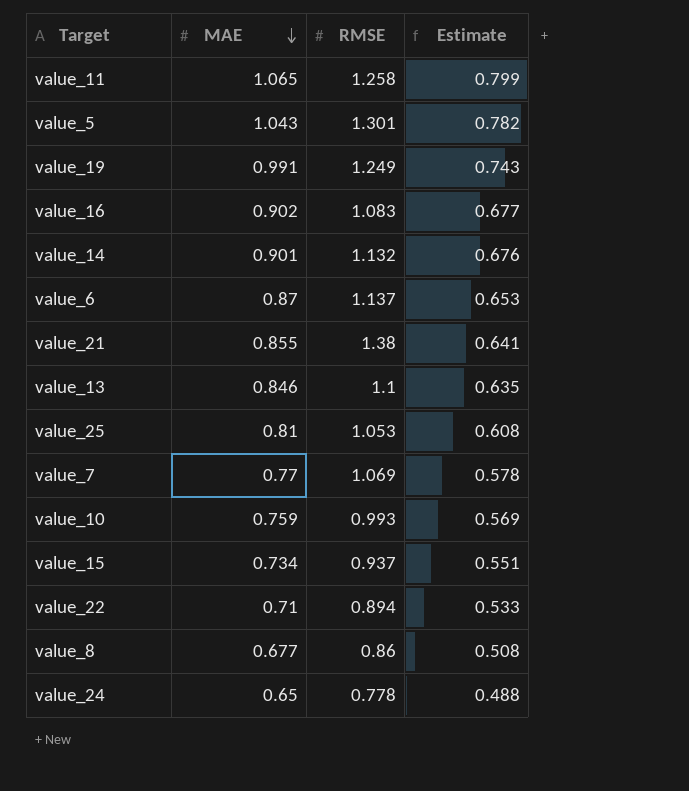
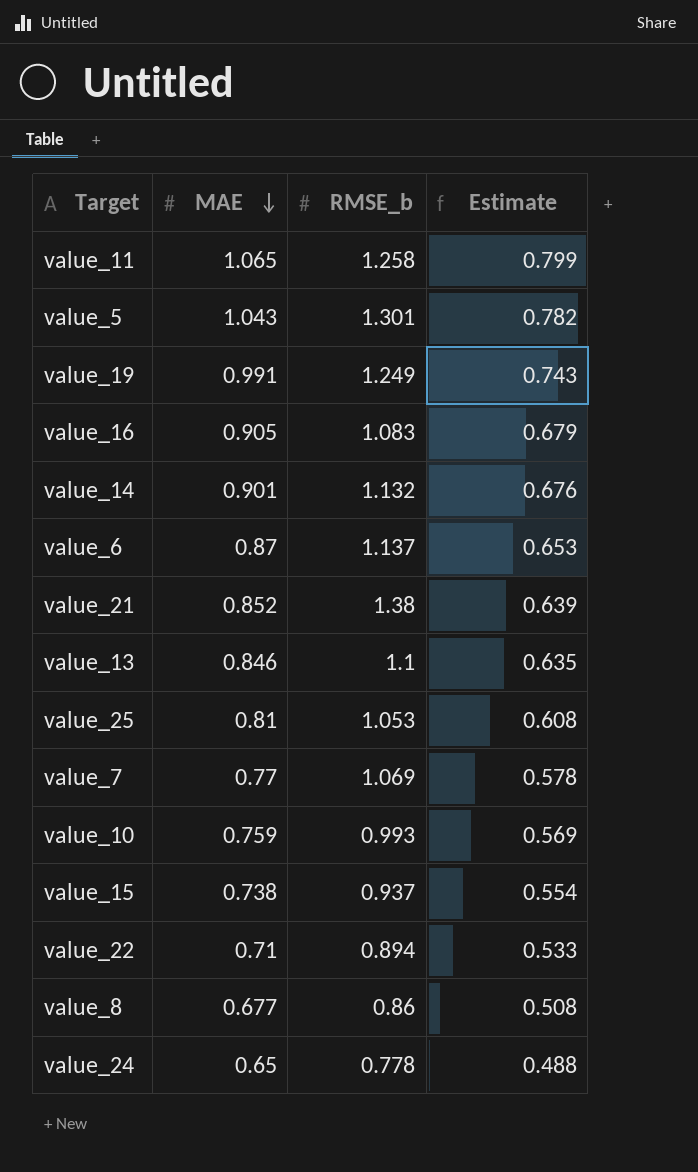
column name: RMSE -> RMSE_b
value_16 | MAE: 0.902 -> 0.905
value_16 | Estimate: 0.677 -> 0.679
value_21 | MAE: 0.855 -> 0.852
value_21 | Estimate: 0.641 -> 0.639
value_15 | MAE: 0.734 -> 0.738
value_15 | Estimate: 0.551 -> 0.554

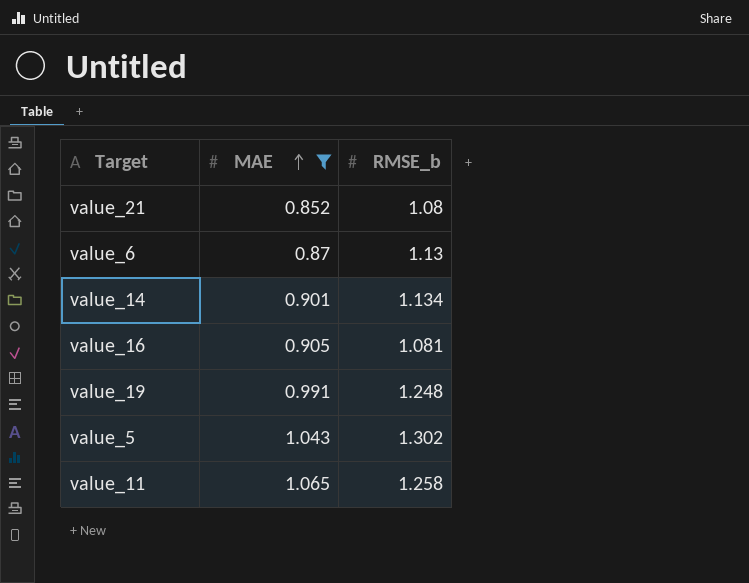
filter: none -> MAE >= 0.852
row order: MAE descending -> MAE ascending
column Estimate | formula: [MAE] * 0.75 -> none
value_21 | RMSE_b: 1.38 -> 1.08
value_6 | RMSE_b: 1.137 -> 1.13
value_14 | RMSE_b: 1.132 -> 1.134
value_16 | RMSE_b: 1.083 -> 1.081
value_19 | RMSE_b: 1.249 -> 1.248
value_5 | RMSE_b: 1.301 -> 1.302

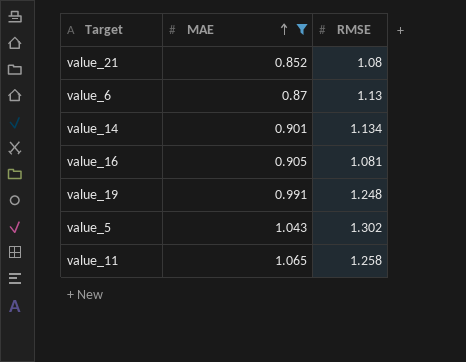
column name: RMSE_b -> RMSE

